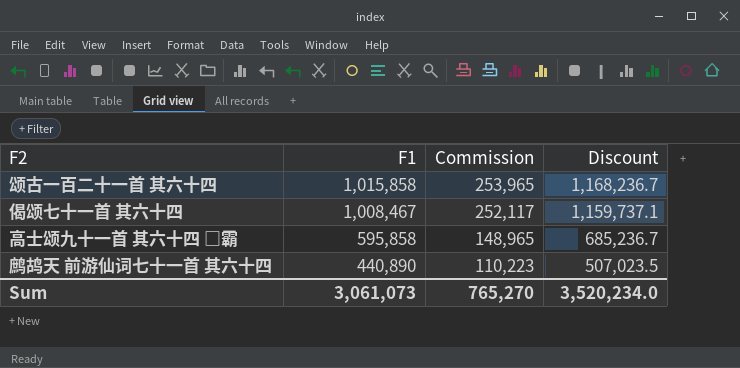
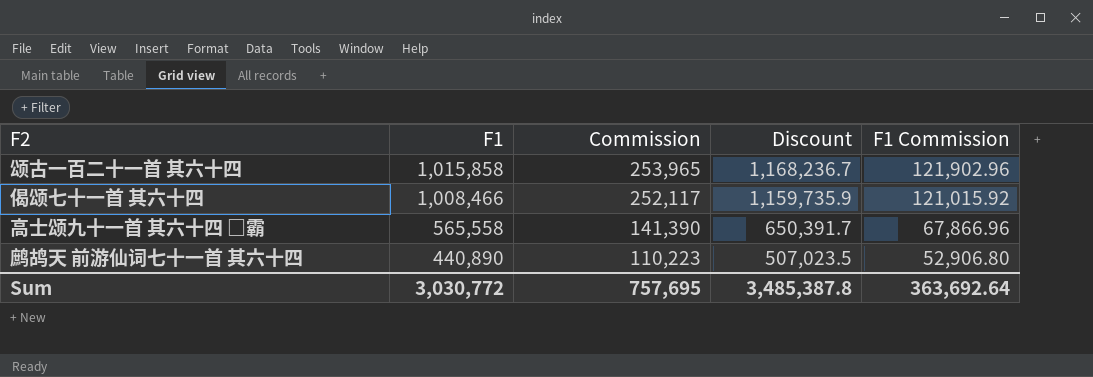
column F1 Commission | formula: none -> [F1] * 0.12
偈颂七十一首 其六十四 | F1: 1,008,467 -> 1,008,466
偈颂七十一首 其六十四 | Discount: 1,159,737.1 -> 1,159,735.9
高士颂九十一首 其六十四 □霸 | F1: 595,858 -> 565,558
高士颂九十一首 其六十四 □霸 | Commission: 148,965 -> 141,390
高士颂九十一首 其六十四 □霸 | Discount: 685,236.7 -> 650,391.7
Sum | F1: 3,061,073 -> 3,030,772
Sum | Commission: 765,270 -> 757,695
Sum | Discount: 3,520,234.0 -> 3,485,387.8

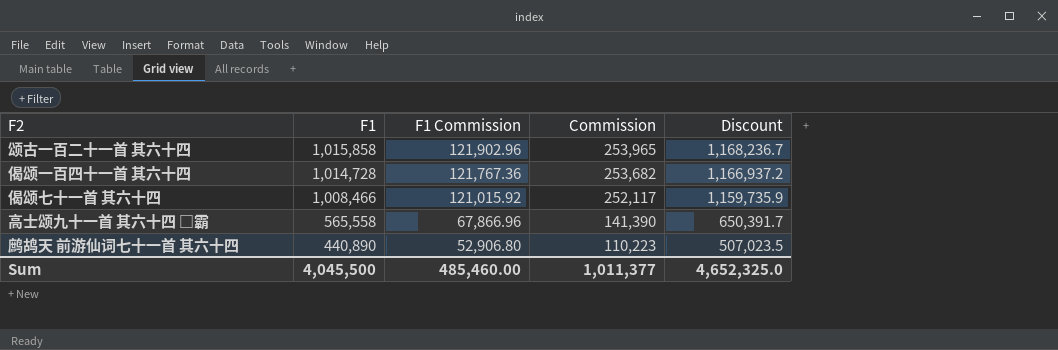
column F1 Commission | position: 5 -> 3
row 偈颂一百四十一首 其六十四: none -> 1,014,728 | 121,767.36 | 253,682 | 1,166,937.2
Sum | F1: 3,030,772 -> 4,045,500
Sum | F1 Commission: 363,692.64 -> 485,460.00
Sum | Commission: 757,695 -> 1,011,377
Sum | Discount: 3,485,387.8 -> 4,652,325.0

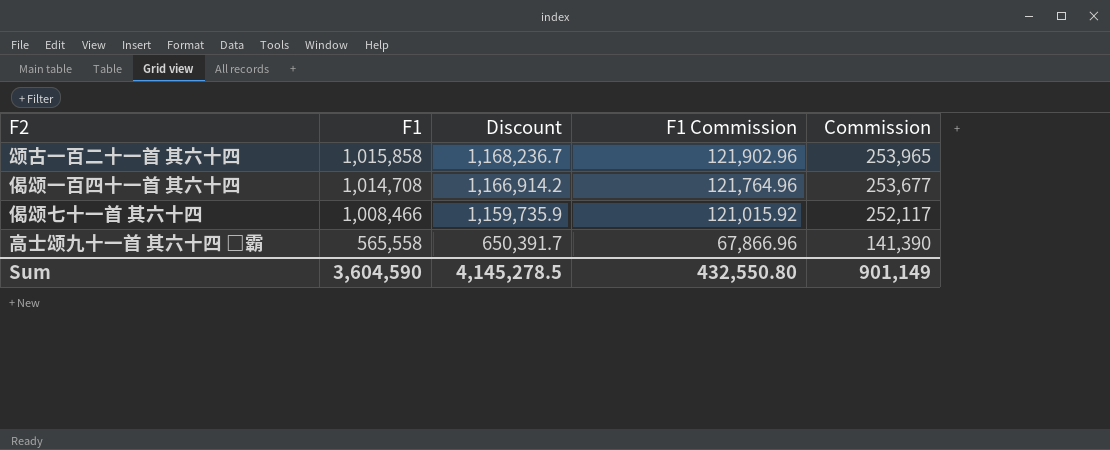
column Discount | position: 5 -> 3
row 鹧鸪天 前游仙词七十一首 其六十四: 440,890 | 52,906.80 | 110,223 | 507,023.5 -> none
偈颂一百四十一首 其六十四 | F1: 1,014,728 -> 1,014,708
偈颂一百四十一首 其六十四 | Discount: 1,166,937.2 -> 1,166,914.2
偈颂一百四十一首 其六十四 | F1 Commission: 121,767.36 -> 121,764.96
偈颂一百四十一首 其六十四 | Commission: 253,682 -> 253,677
Sum | F1: 4,045,500 -> 3,604,590
Sum | Discount: 4,652,325.0 -> 4,145,278.5
Sum | F1 Commission: 485,460.00 -> 432,550.80
Sum | Commission: 1,011,377 -> 901,149

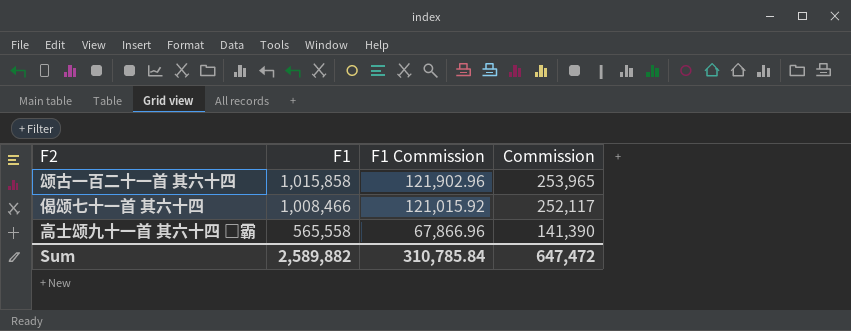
column Discount | formula: [F1] * 1.15 -> none
row 偈颂一百四十一首 其六十四: 1,014,708 | 1,166,914.2 | 121,764.96 | 253,677 -> none
Sum | F1: 3,604,590 -> 2,589,882
Sum | F1 Commission: 432,550.80 -> 310,785.84
Sum | Commission: 901,149 -> 647,472

